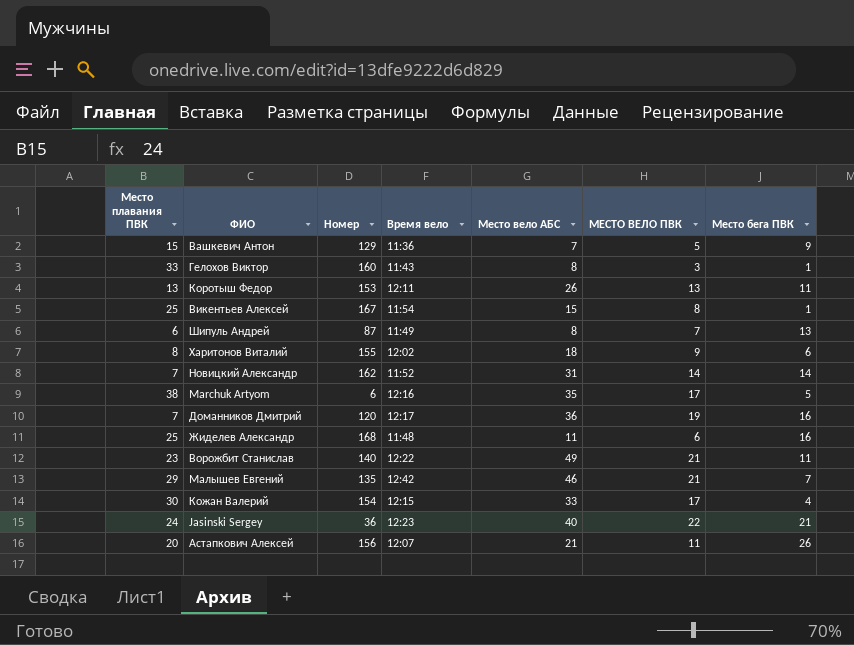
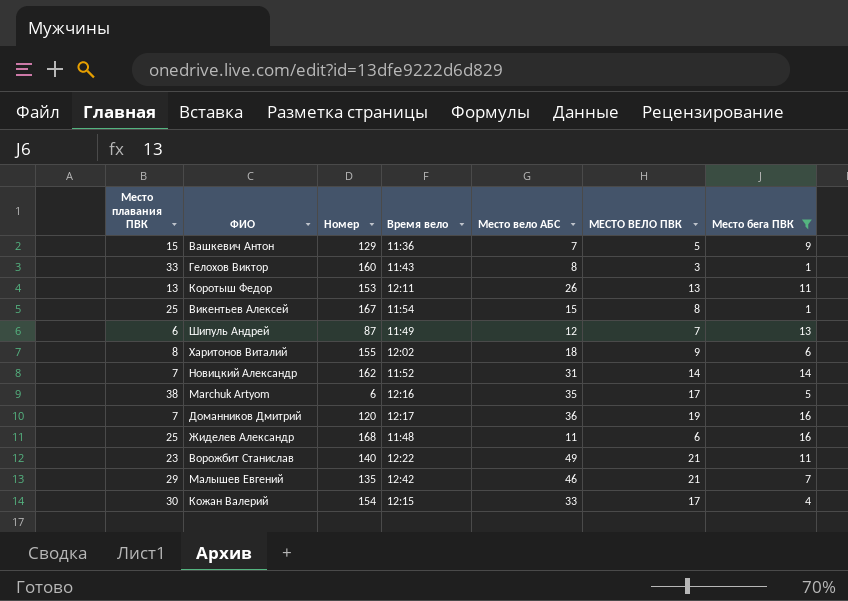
filter: none -> Место бега ПВК <= 16
Шипуль Андрей | Место вело АБС: 8 -> 12

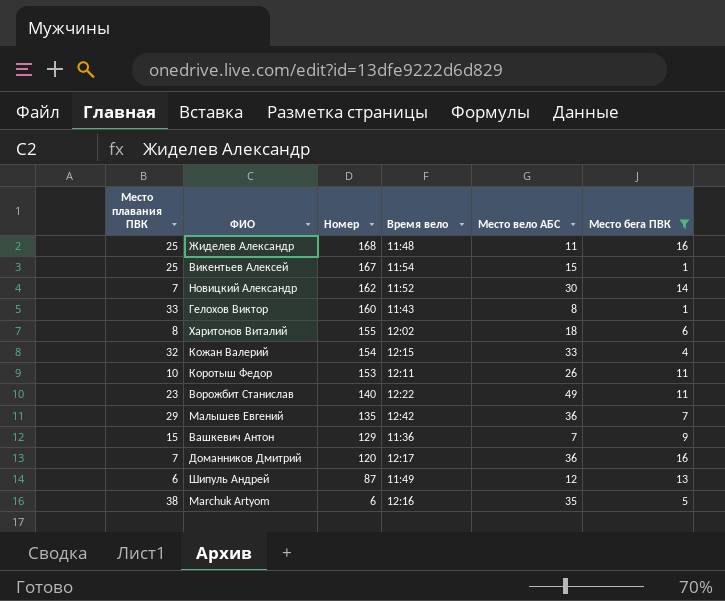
row order: none -> Номер descending
column МЕСТО ВЕЛО ПВК | position: 6 -> none
Новицкий Александр | Место вело АБС: 31 -> 30
Кожан Валерий | Место плавания ПВК: 30 -> 32
Коротыш Федор | Место плавания ПВК: 13 -> 10
Малышев Евгений | Место вело АБС: 46 -> 36

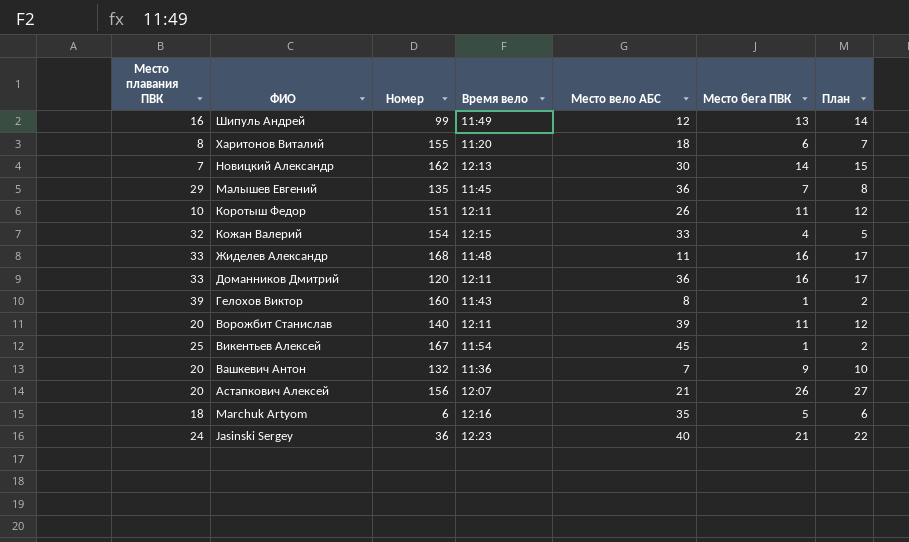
filter: Место бега ПВК <= 16 -> none
row order: Номер descending -> ФИО descending
column План | formula: none -> [Место бега ПВК] + 1
Шипуль Андрей | Место плавания ПВК: 6 -> 16
Шипуль Андрей | Номер: 87 -> 99
Харитонов Виталий | Время вело: 12:02 -> 11:20
Новицкий Александр | Время вело: 11:52 -> 12:13
Малышев Евгений | Время вело: 12:42 -> 11:45
Коротыш Федор | Номер: 153 -> 151
Жиделев Александр | Место плавания ПВК: 25 -> 33
Доманников Дмитрий | Место плавания ПВК: 7 -> 33
Доманников Дмитрий | Время вело: 12:17 -> 12:11
Гелохов Виктор | Место плавания ПВК: 33 -> 39
Ворожбит Станислав | Место плавания ПВК: 23 -> 20
Ворожбит Станислав | Время вело: 12:22 -> 12:11
Ворожбит Станислав | Место вело АБС: 49 -> 39
Викентьев Алексей | Место вело АБС: 15 -> 45
Вашкевич Антон | Место плавания ПВК: 15 -> 20
Вашкевич Антон | Номер: 129 -> 132
Marchuk Artyom | Место плавания ПВК: 38 -> 18

